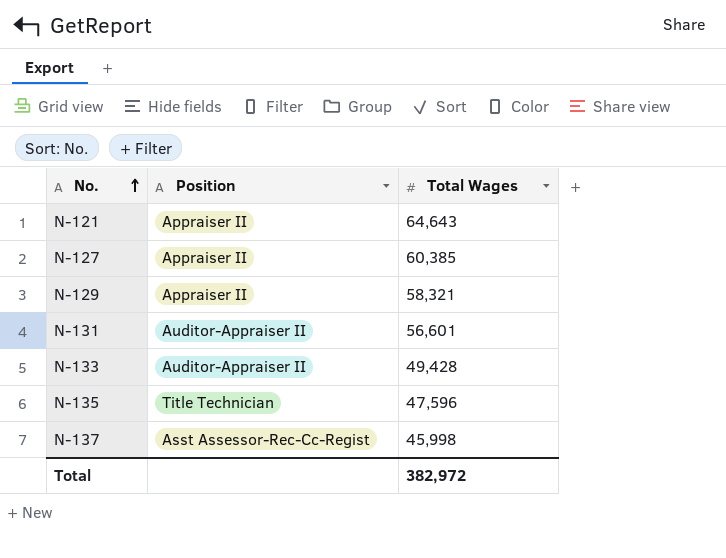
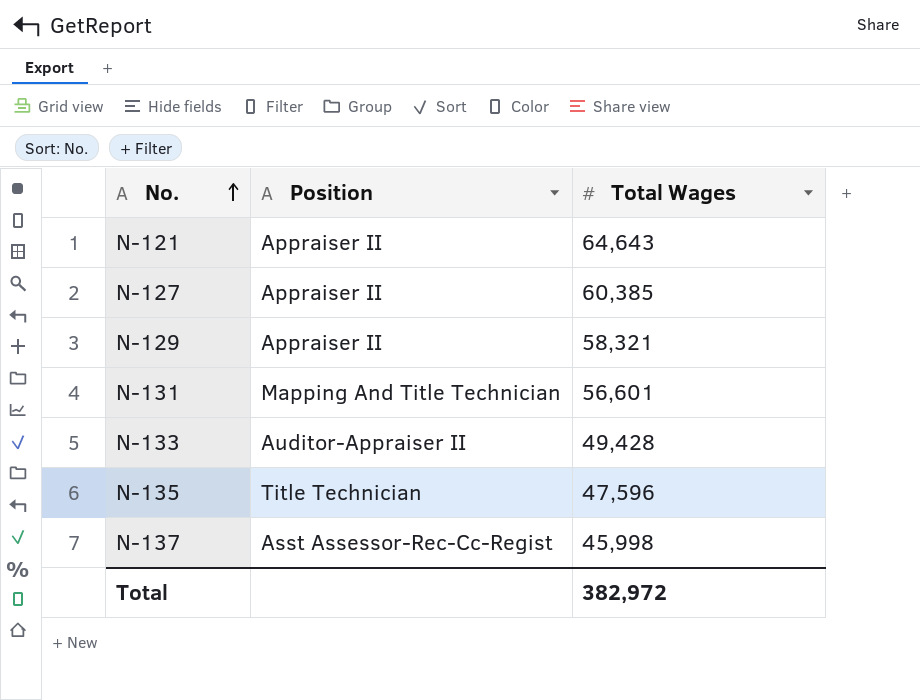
N-131 | Position: Auditor-Appraiser II -> Mapping And Title Technician

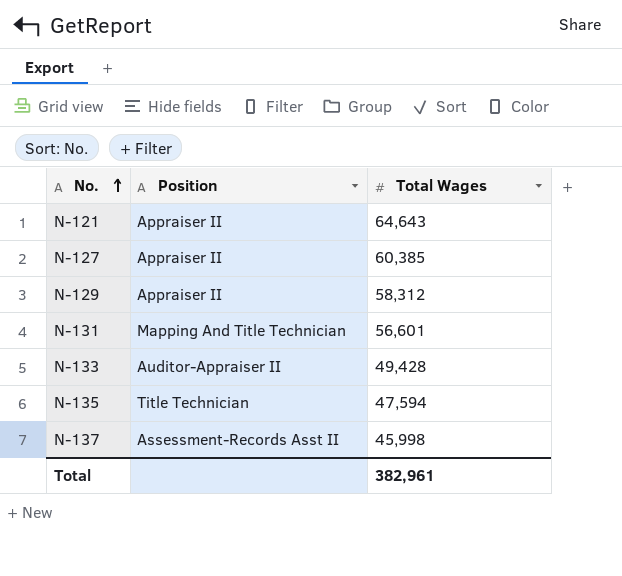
N-129 | Total Wages: 58,321 -> 58,312
N-135 | Total Wages: 47,596 -> 47,594
N-137 | Position: Asst Assessor-Rec-Cc-Regist -> Assessment-Records Asst II
Total | Total Wages: 382,972 -> 382,961

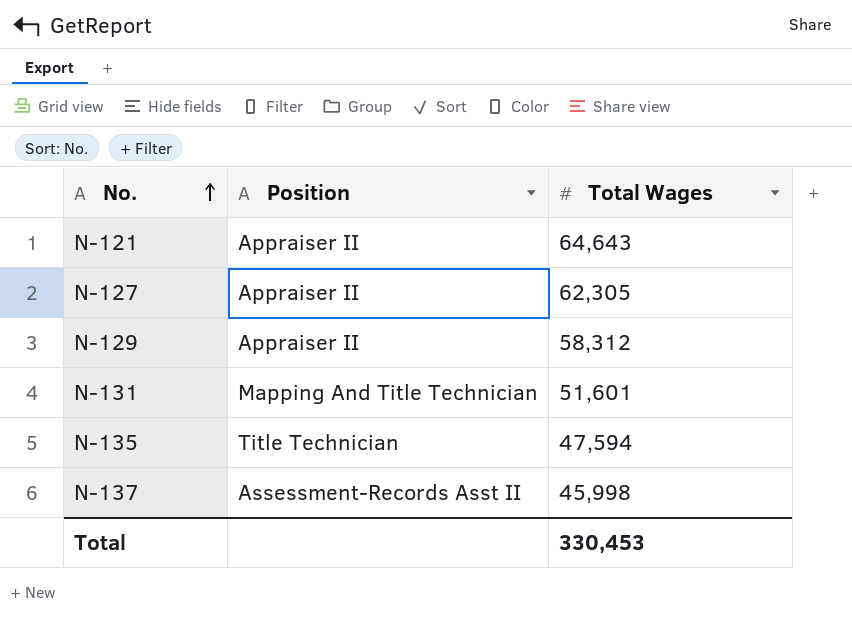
row N-133: Auditor-Appraiser II | 49,428 -> none
N-127 | Total Wages: 60,385 -> 62,305
N-131 | Total Wages: 56,601 -> 51,601
Total | Total Wages: 382,961 -> 330,453

